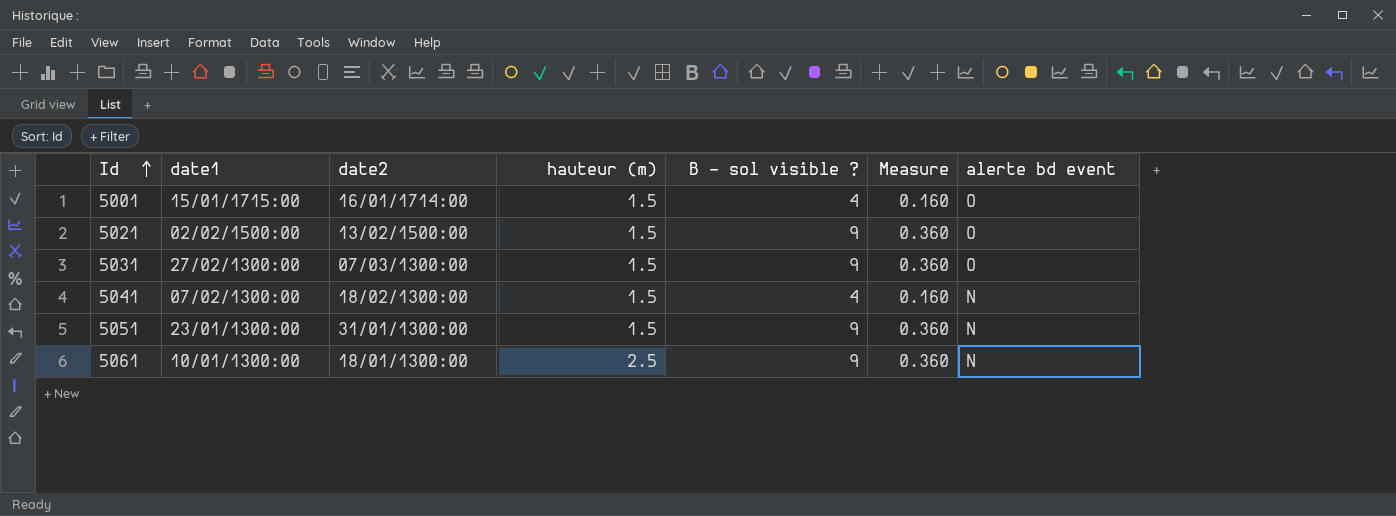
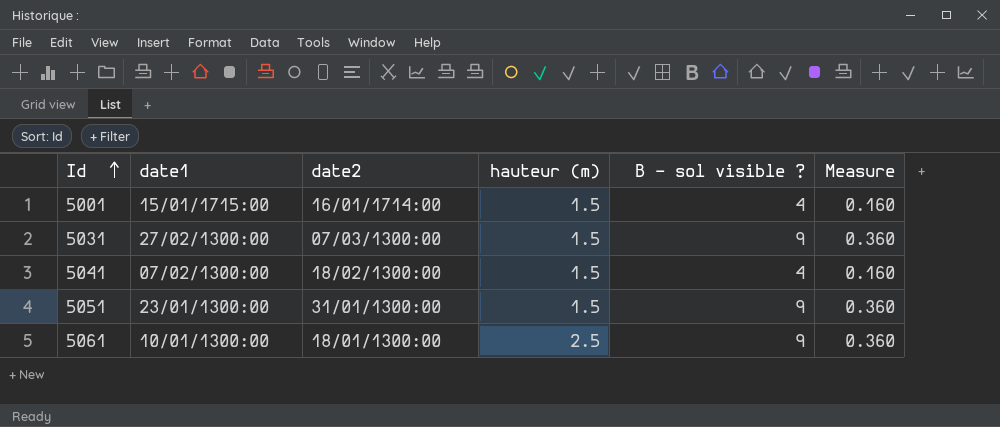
column alerte bd event | position: 7 -> none
row 5021: 02/02/1500:00 | 13/02/1500:00 | 1.5 | 9 | 0.360 | O -> none

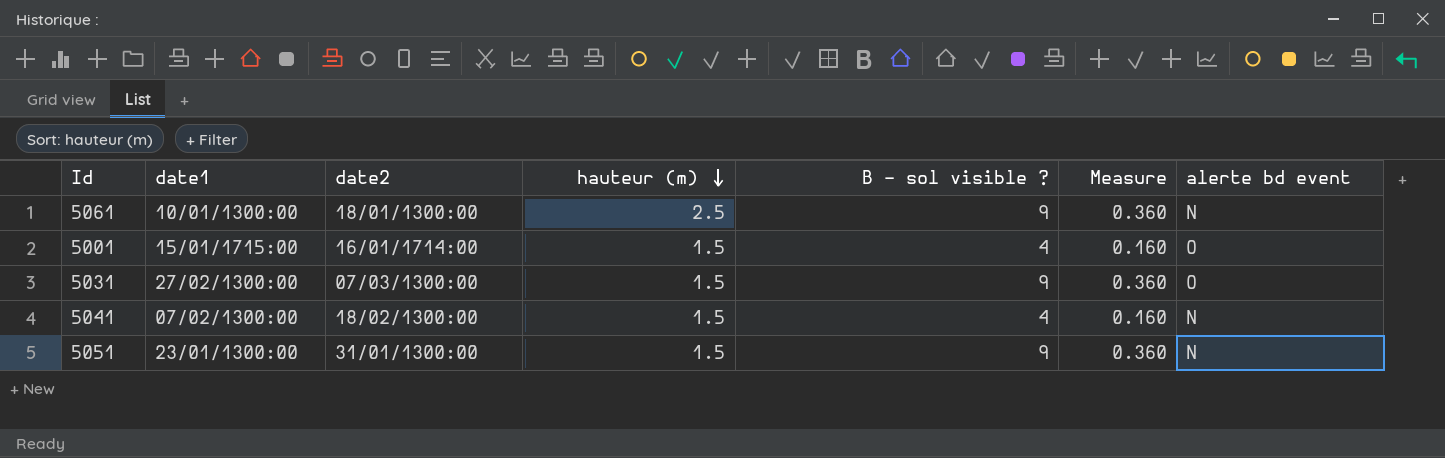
row order: Id ascending -> hauteur (m) descending
column alerte bd event | position: none -> 7

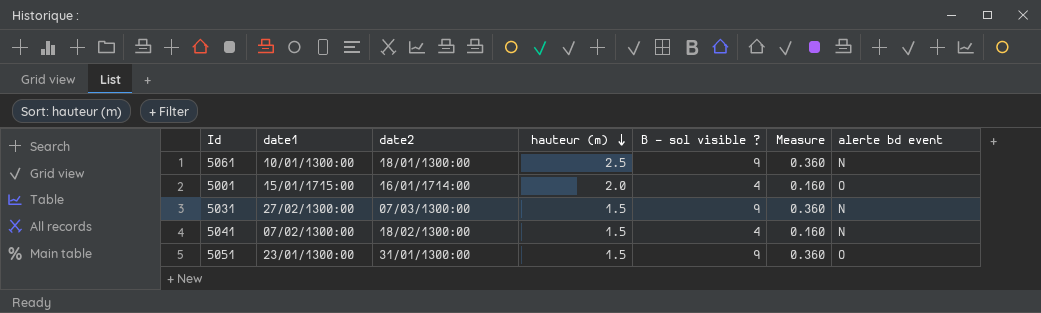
5001 | hauteur (m): 1.5 -> 2.0
5031 | alerte bd event: O -> N
5051 | alerte bd event: N -> O

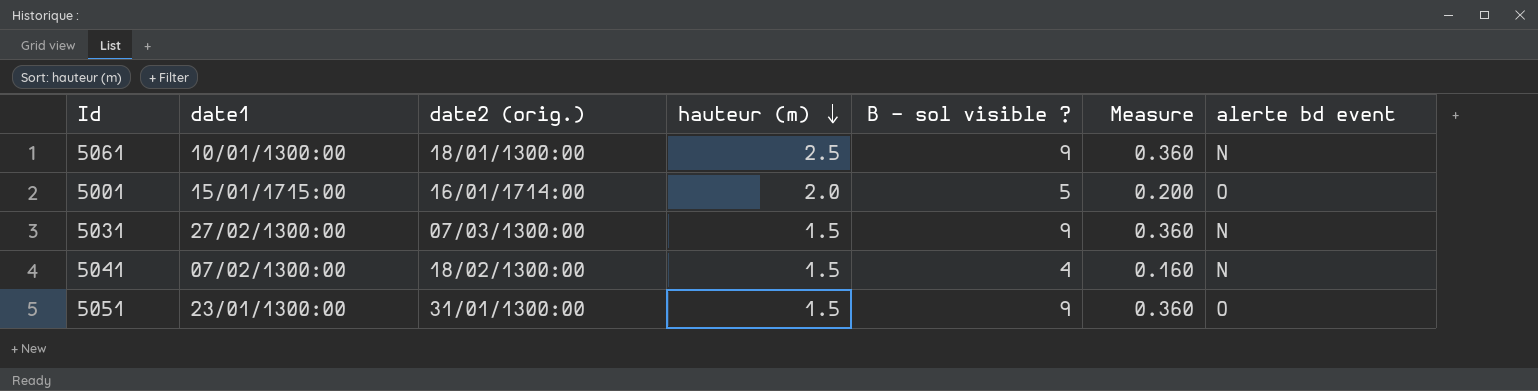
column name: date2 -> date2 (orig.)
5001 | B - sol visible ?: 4 -> 5
5001 | Measure: 0.160 -> 0.200

